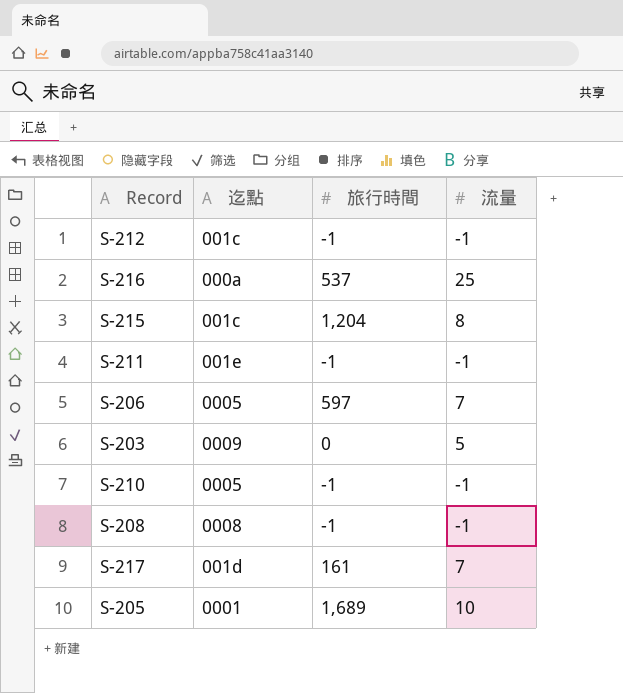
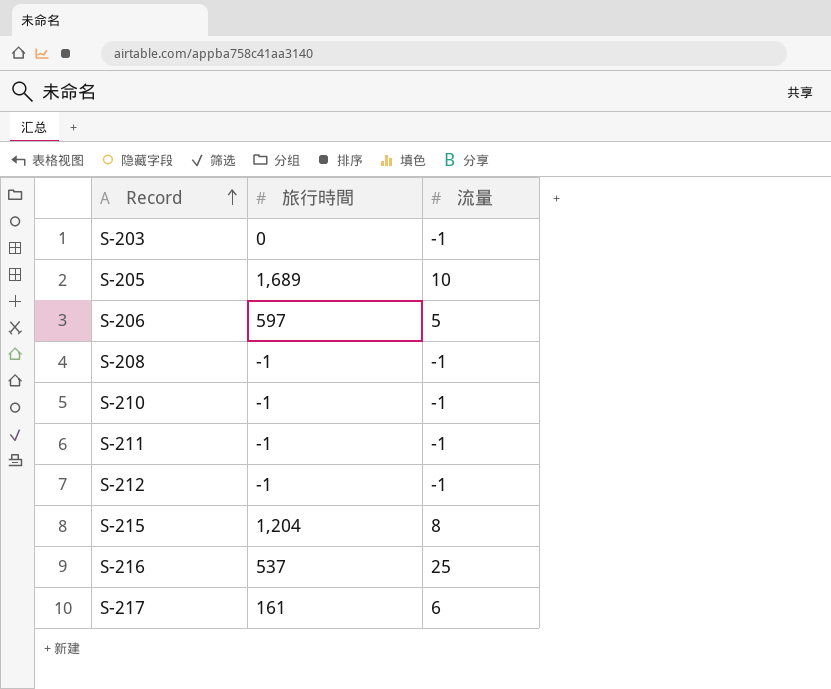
row order: none -> Record ascending
column 迄點 | position: 2 -> none
S-203 | 流量: 5 -> -1
S-206 | 流量: 7 -> 5
S-217 | 流量: 7 -> 6

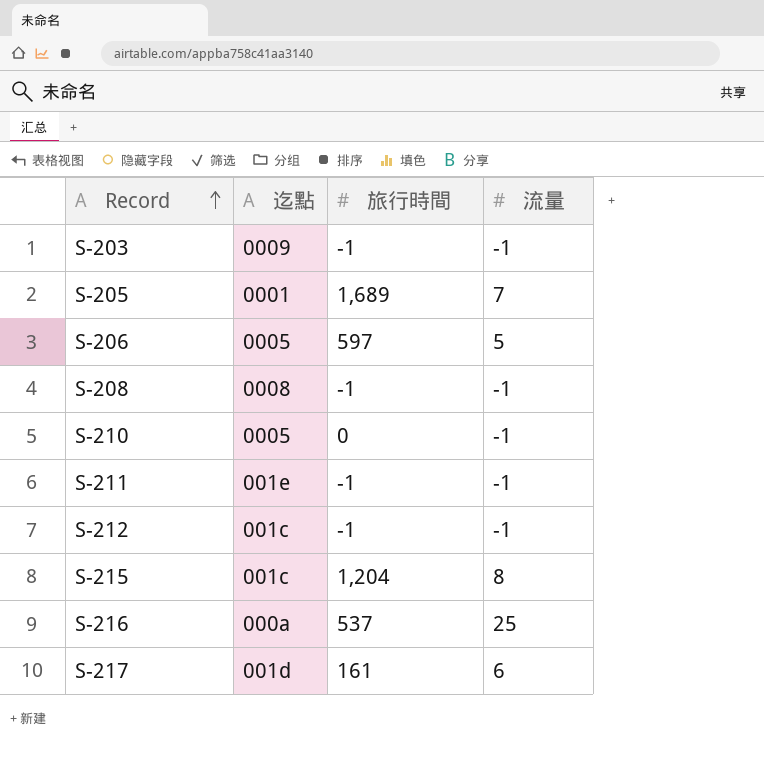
column 迄點 | position: none -> 2
S-203 | 旅行時間: 0 -> -1
S-205 | 流量: 10 -> 7
S-210 | 旅行時間: -1 -> 0

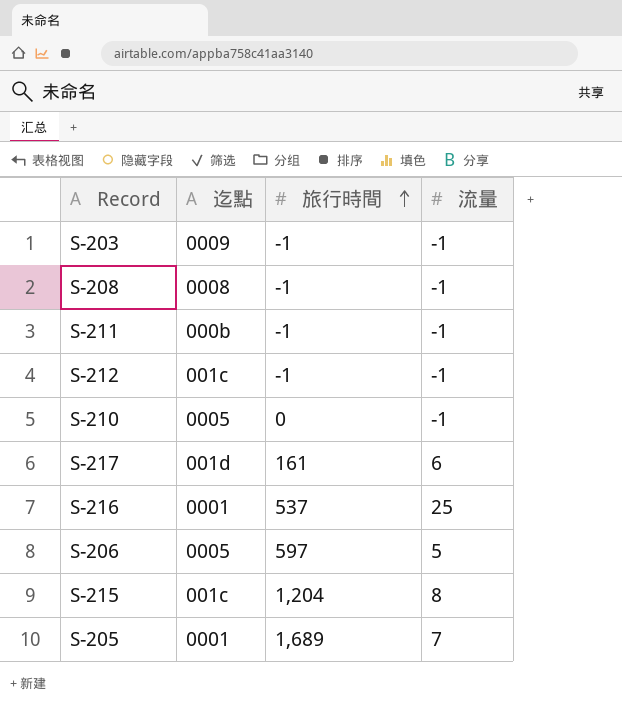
row order: Record ascending -> 旅行時間 ascending
S-211 | 迄點: 001e -> 000b
S-216 | 迄點: 000a -> 0001

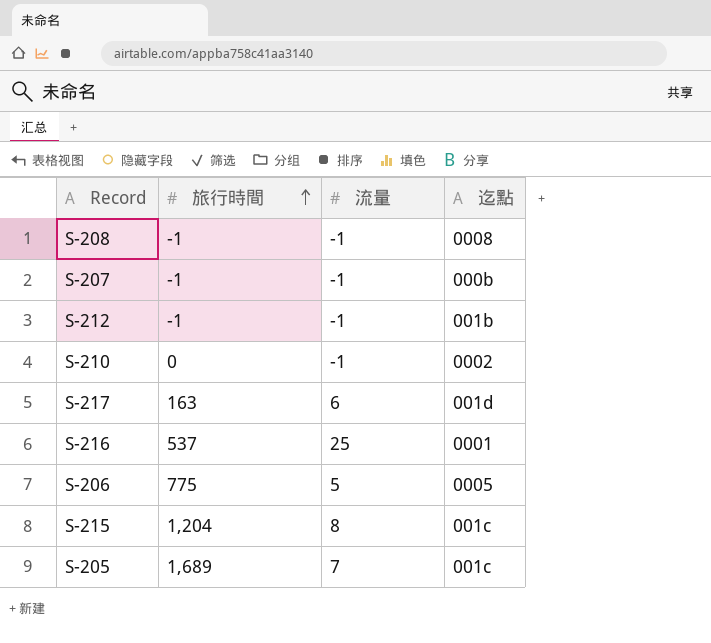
column 迄點 | position: 2 -> 4
row S-203: 0009 | -1 | -1 -> none
row S-211: 000b | -1 | -1 -> none
row S-207: none -> -1 | -1 | 000b
S-212 | 迄點: 001c -> 001b
S-210 | 迄點: 0005 -> 0002
S-217 | 旅行時間: 161 -> 163
S-206 | 旅行時間: 597 -> 775
S-205 | 迄點: 0001 -> 001c

